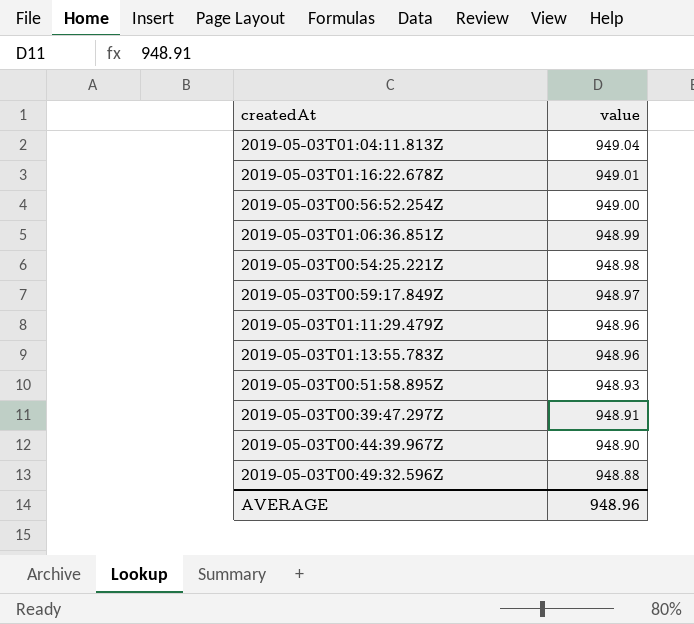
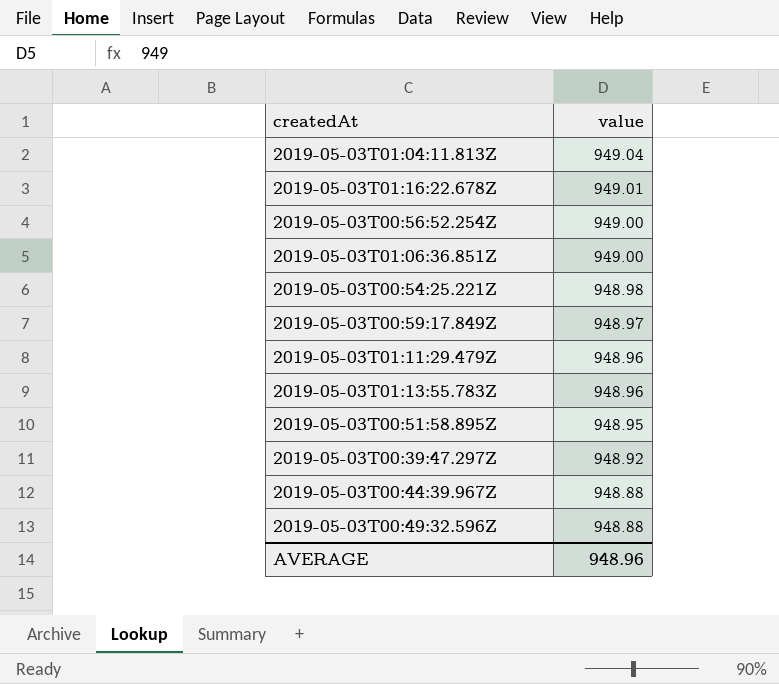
2019-05-03T01:06:36.851Z | value: 948.99 -> 949.00
2019-05-03T00:51:58.895Z | value: 948.93 -> 948.95
2019-05-03T00:39:47.297Z | value: 948.91 -> 948.92
2019-05-03T00:44:39.967Z | value: 948.90 -> 948.88

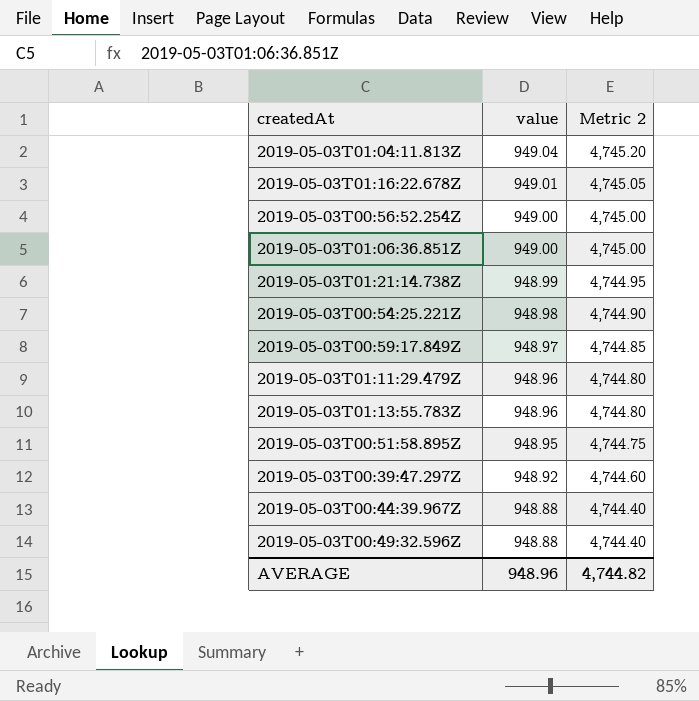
column Metric 2 | formula: none -> [value] * 5
row 2019-05-03T01:21:14.738Z: none -> 948.99 | 4,744.95

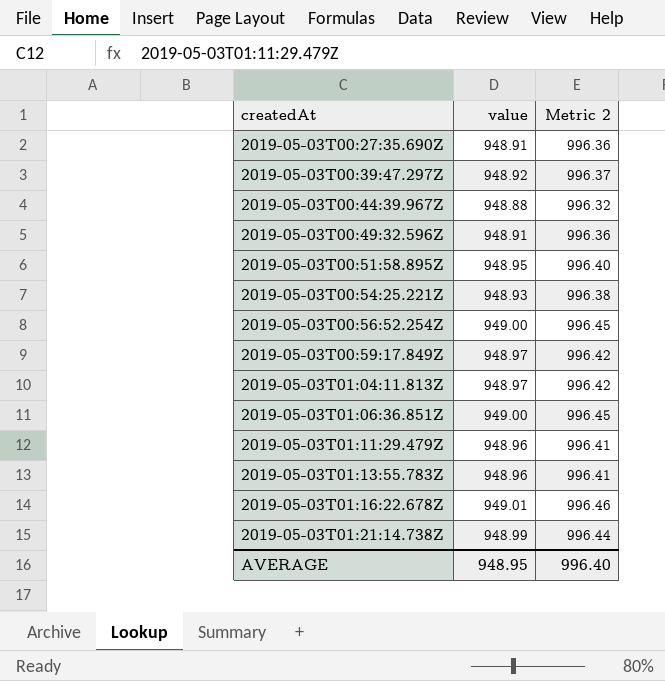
row order: value descending -> createdAt ascending
column Metric 2 | formula: [value] * 5 -> [value] * 1.05
row 2019-05-03T00:27:35.690Z: none -> 948.91 | 996.36
2019-05-03T00:49:32.596Z | value: 948.88 -> 948.91
2019-05-03T00:54:25.221Z | value: 948.98 -> 948.93
2019-05-03T01:04:11.813Z | value: 949.04 -> 948.97
AVERAGE | value: 948.96 -> 948.95
AVERAGE | Metric 2: 4,744.82 -> 996.40

